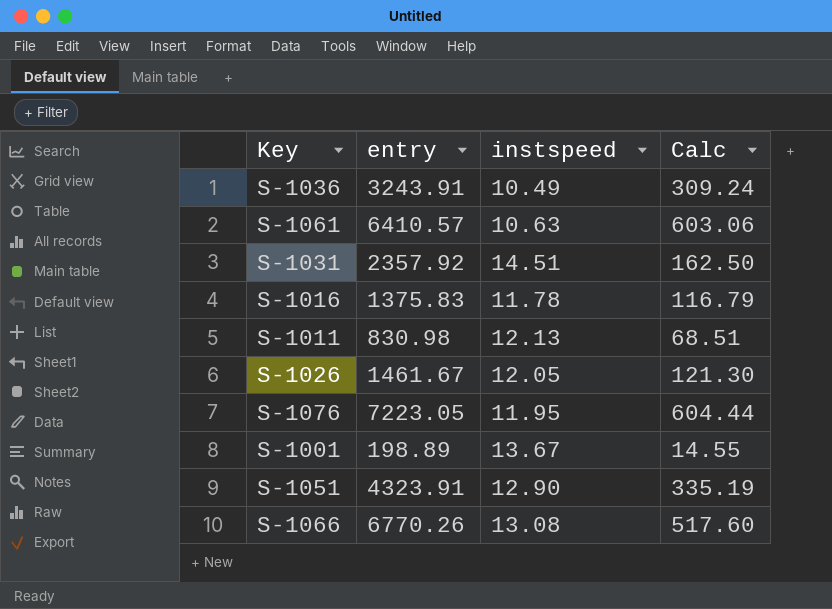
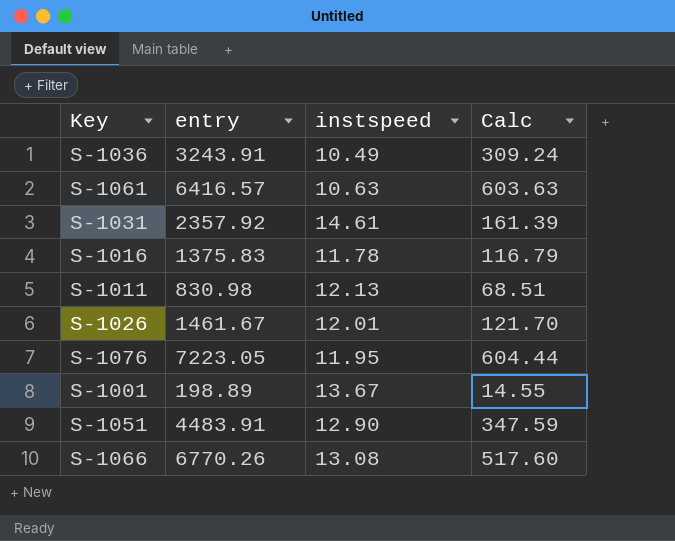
S-1061 | entry: 6410.57 -> 6416.57
S-1061 | Calc: 603.06 -> 603.63
S-1031 | instspeed: 14.51 -> 14.61
S-1031 | Calc: 162.50 -> 161.39
S-1026 | instspeed: 12.05 -> 12.01
S-1026 | Calc: 121.30 -> 121.70
S-1051 | entry: 4323.91 -> 4483.91
S-1051 | Calc: 335.19 -> 347.59

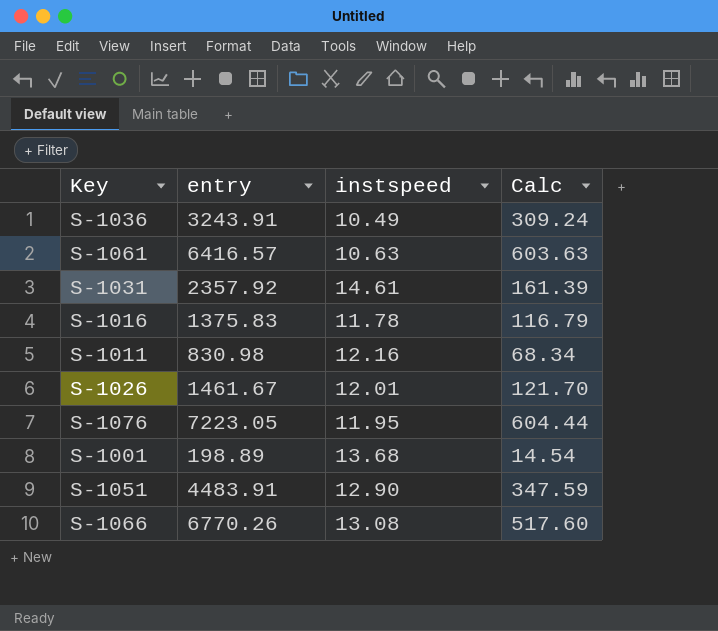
S-1011 | instspeed: 12.13 -> 12.16
S-1011 | Calc: 68.51 -> 68.34
S-1001 | instspeed: 13.67 -> 13.68
S-1001 | Calc: 14.55 -> 14.54

